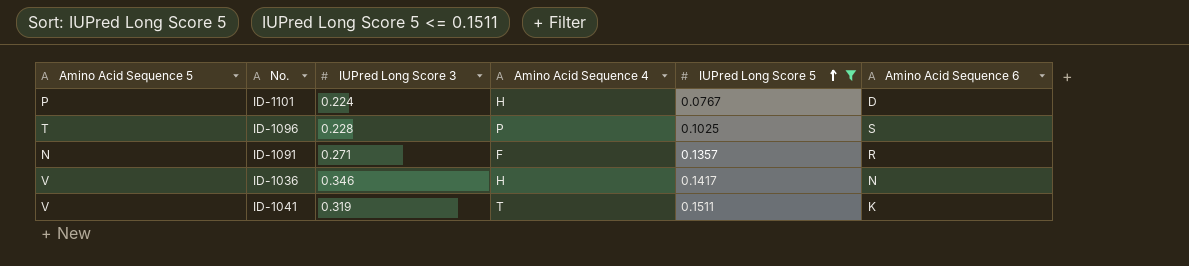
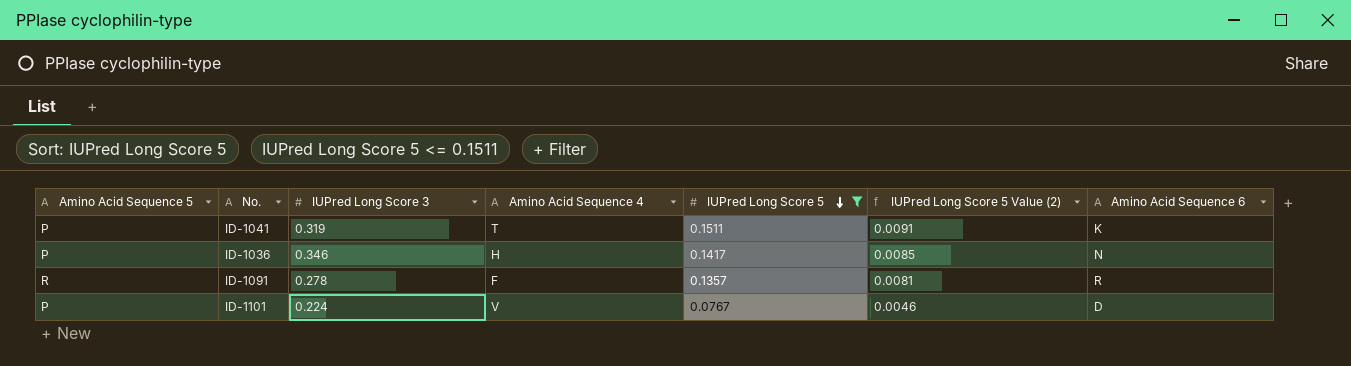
row order: IUPred Long Score 5 ascending -> IUPred Long Score 5 descending
column IUPred Long Score 5 Value (2) | formula: none -> [IUPred Long Score 5] * 0.06
row ID-1096: T | 0.228 | P | 0.1025 | S -> none
ID-1041 | Amino Acid Sequence 5: V -> P
ID-1036 | Amino Acid Sequence 5: V -> P
ID-1091 | Amino Acid Sequence 5: N -> R
ID-1091 | IUPred Long Score 3: 0.271 -> 0.278
ID-1101 | Amino Acid Sequence 4: H -> V

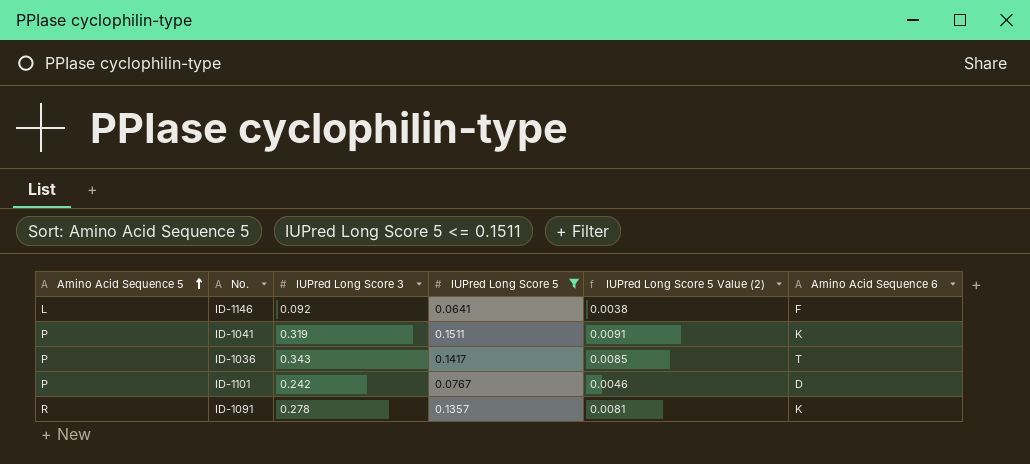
row order: IUPred Long Score 5 descending -> Amino Acid Sequence 5 ascending
column Amino Acid Sequence 4 | position: 4 -> none
row ID-1146: none -> L | 0.092 | 0.0641 | 0.0038 | F
ID-1036 | IUPred Long Score 3: 0.346 -> 0.343
ID-1036 | Amino Acid Sequence 6: N -> T
ID-1101 | IUPred Long Score 3: 0.224 -> 0.242
ID-1091 | Amino Acid Sequence 6: R -> K

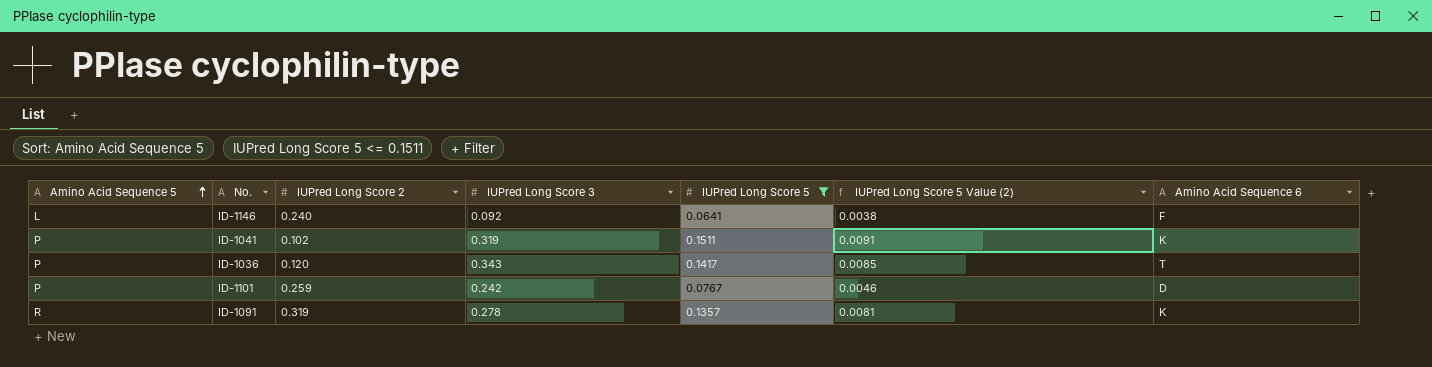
column IUPred Long Score 2 | position: none -> 3

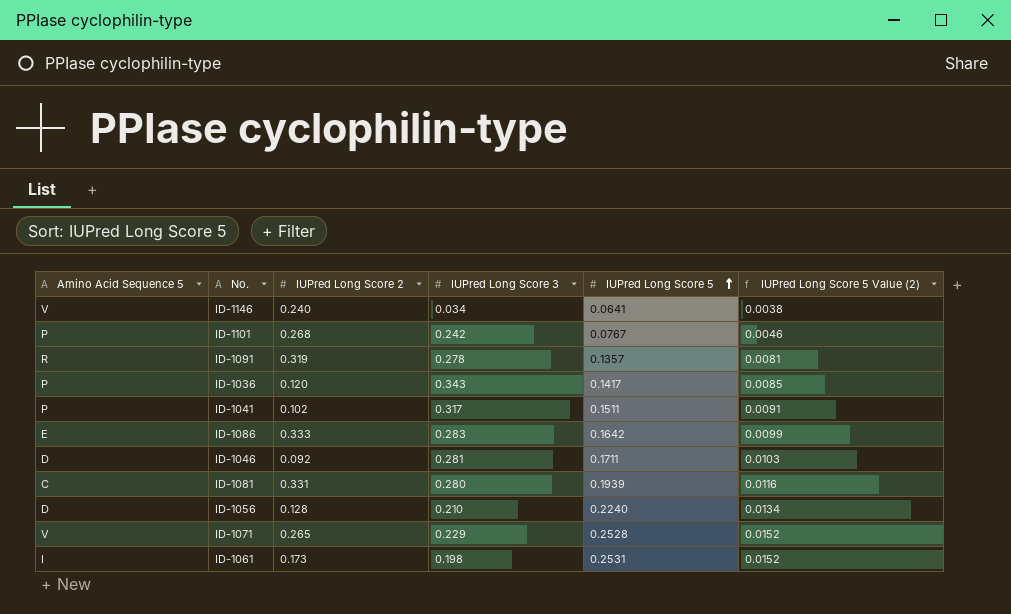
filter: IUPred Long Score 5 <= 0.1511 -> none
row order: Amino Acid Sequence 5 ascending -> IUPred Long Score 5 ascending
column Amino Acid Sequence 6 | position: 7 -> none
ID-1146 | Amino Acid Sequence 5: L -> V
ID-1146 | IUPred Long Score 3: 0.092 -> 0.034
ID-1101 | IUPred Long Score 2: 0.259 -> 0.268
ID-1041 | IUPred Long Score 3: 0.319 -> 0.317

